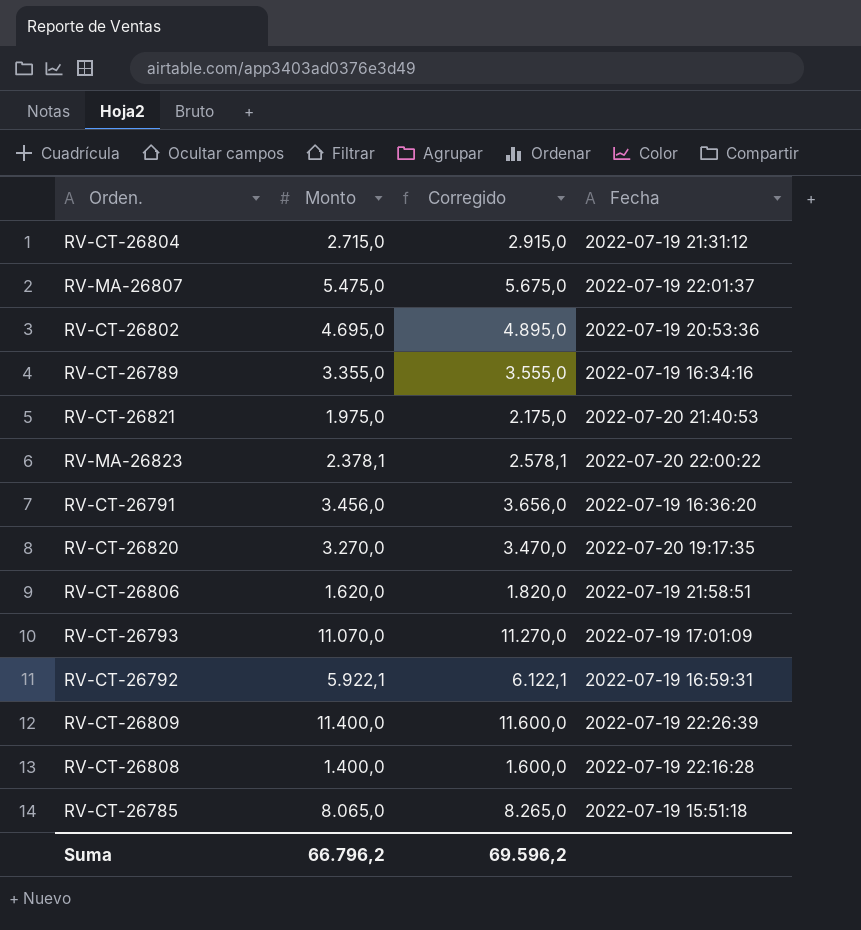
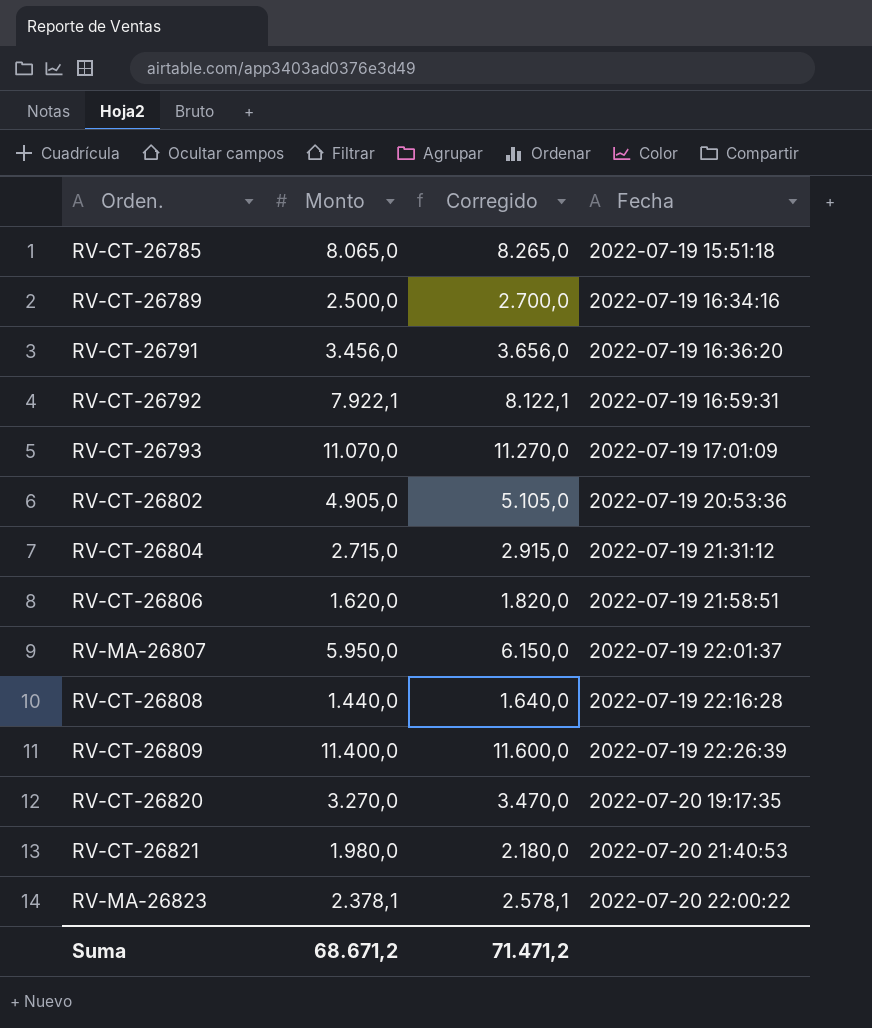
row order: none -> Fecha ascending
RV-CT-26789 | Monto: 3.355,0 -> 2.500,0
RV-CT-26789 | Corregido: 3.555,0 -> 2.700,0
RV-CT-26792 | Monto: 5.922,1 -> 7.922,1
RV-CT-26792 | Corregido: 6.122,1 -> 8.122,1
RV-CT-26802 | Monto: 4.695,0 -> 4.905,0
RV-CT-26802 | Corregido: 4.895,0 -> 5.105,0
RV-MA-26807 | Monto: 5.475,0 -> 5.950,0
RV-MA-26807 | Corregido: 5.675,0 -> 6.150,0
RV-CT-26808 | Monto: 1.400,0 -> 1.440,0
RV-CT-26808 | Corregido: 1.600,0 -> 1.640,0
RV-CT-26821 | Monto: 1.975,0 -> 1.980,0
RV-CT-26821 | Corregido: 2.175,0 -> 2.180,0
Suma | Monto: 66.796,2 -> 68.671,2
Suma | Corregido: 69.596,2 -> 71.471,2

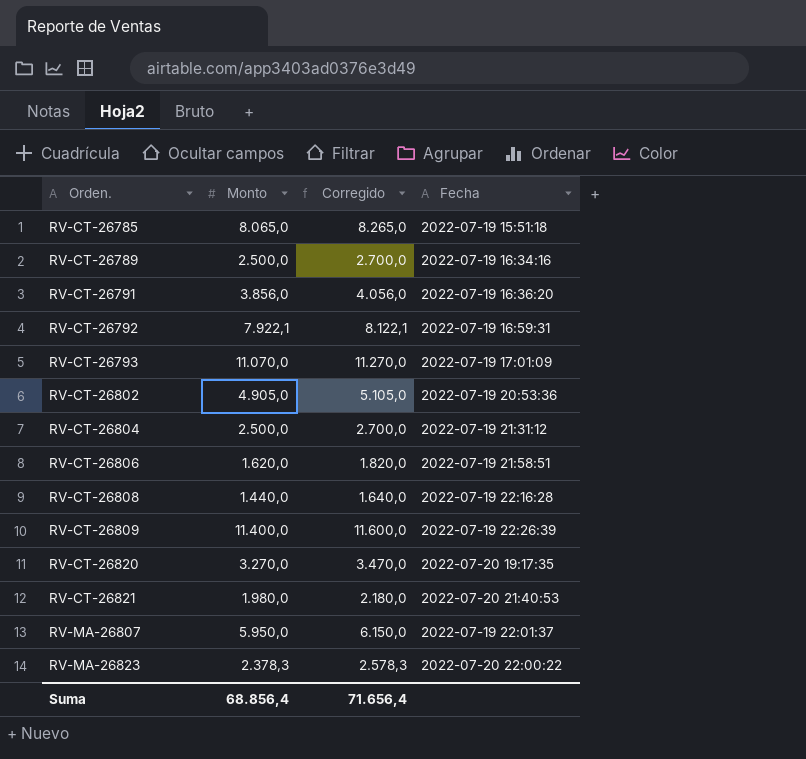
row order: Fecha ascending -> Orden. ascending
RV-CT-26791 | Monto: 3.456,0 -> 3.856,0
RV-CT-26791 | Corregido: 3.656,0 -> 4.056,0
RV-CT-26804 | Monto: 2.715,0 -> 2.500,0
RV-CT-26804 | Corregido: 2.915,0 -> 2.700,0
RV-MA-26823 | Monto: 2.378,1 -> 2.378,3
RV-MA-26823 | Corregido: 2.578,1 -> 2.578,3
Suma | Monto: 68.671,2 -> 68.856,4
Suma | Corregido: 71.471,2 -> 71.656,4

